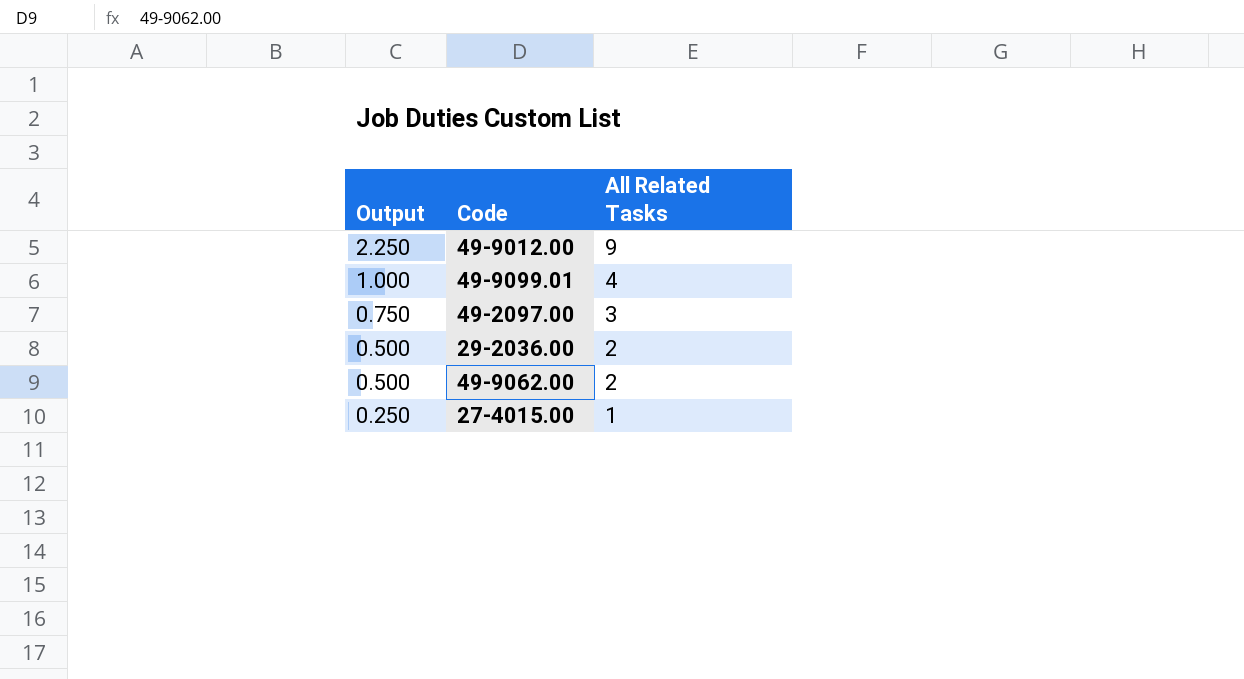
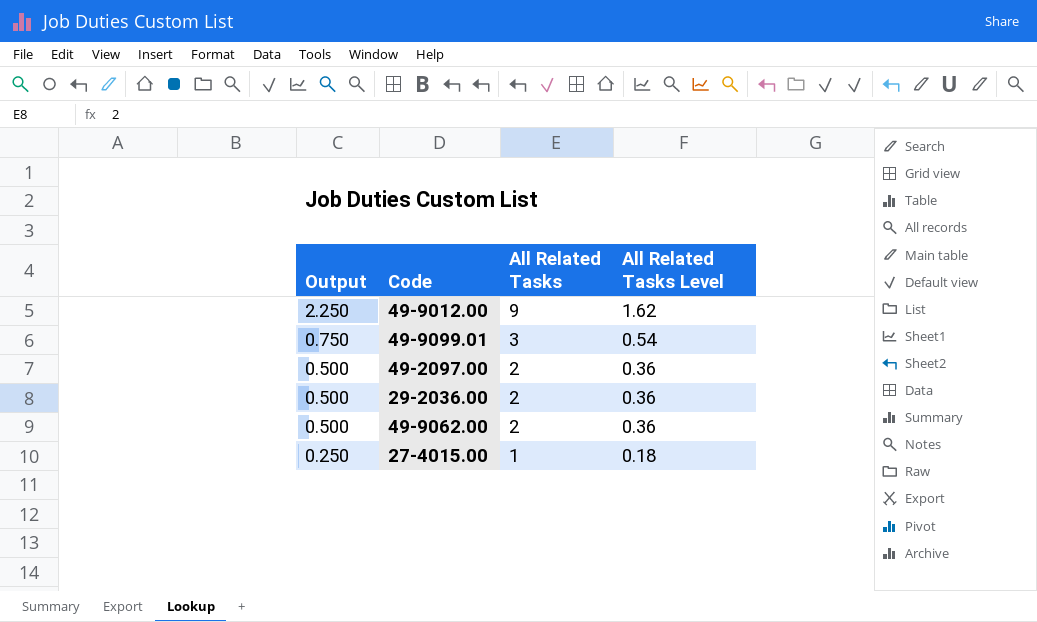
column All Related Tasks Level | formula: none -> [All Related Tasks] * 0.18
49-9099.01 | Output: 1.000 -> 0.750
49-9099.01 | All Related Tasks: 4 -> 3
49-2097.00 | Output: 0.750 -> 0.500
49-2097.00 | All Related Tasks: 3 -> 2

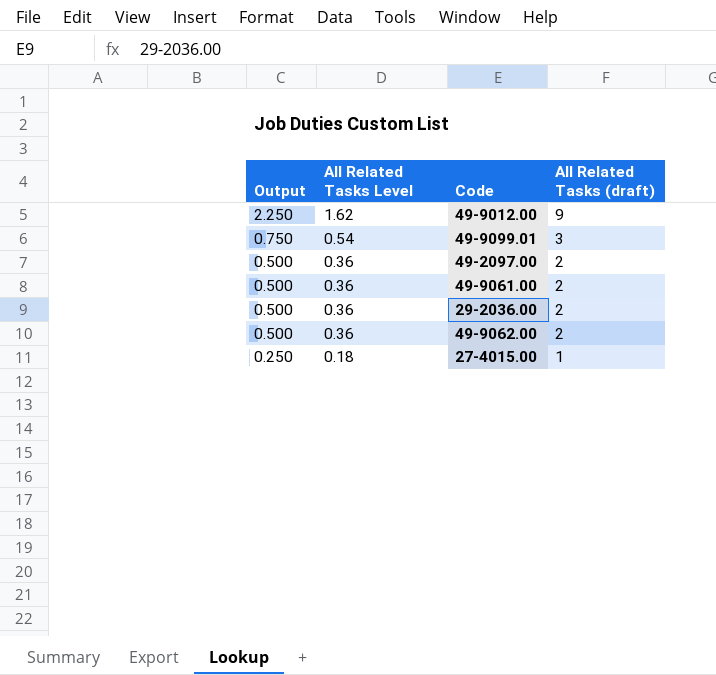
column All Related Tasks Level | position: 4 -> 2
column name: All Related Tasks -> All Related Tasks (draft)
row 49-9061.00: none -> 0.500 | 0.36 | 2

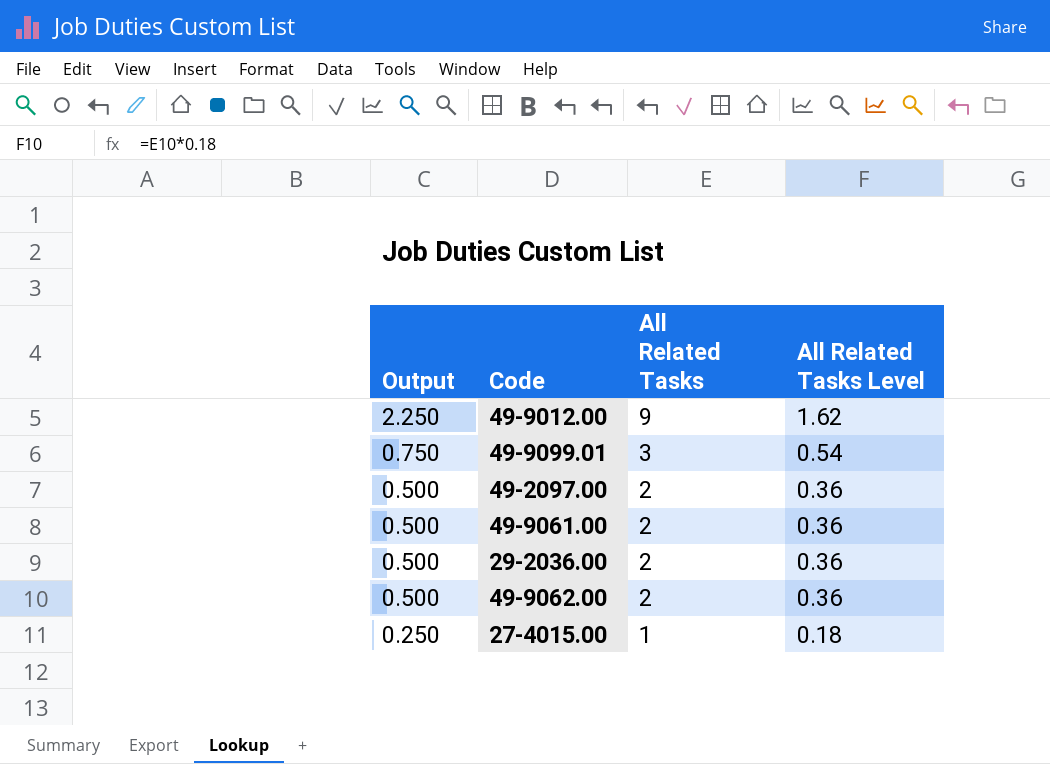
column name: All Related Tasks (draft) -> All Related Tasks
column All Related Tasks Level | position: 2 -> 4

